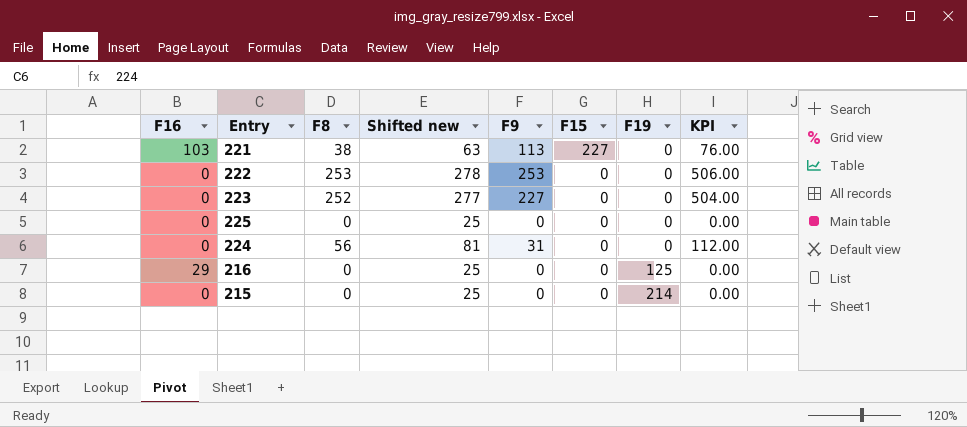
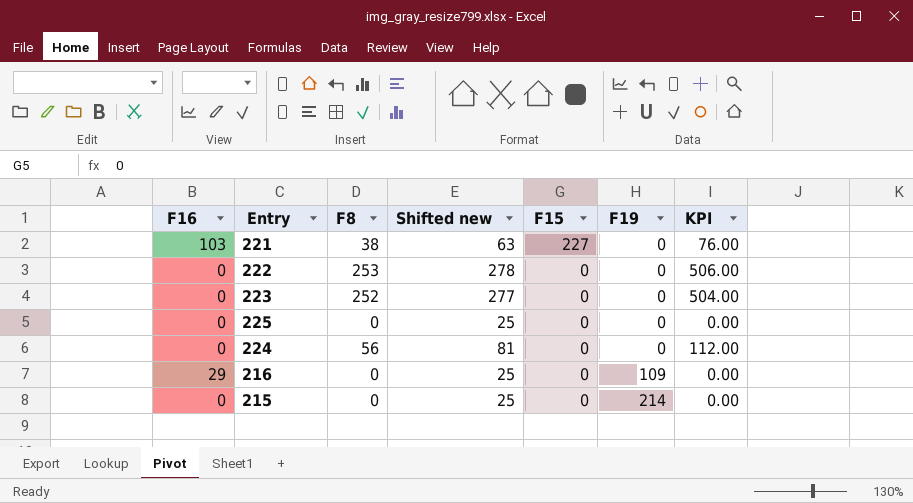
column F9 | position: 5 -> none
216 | F19: 125 -> 109

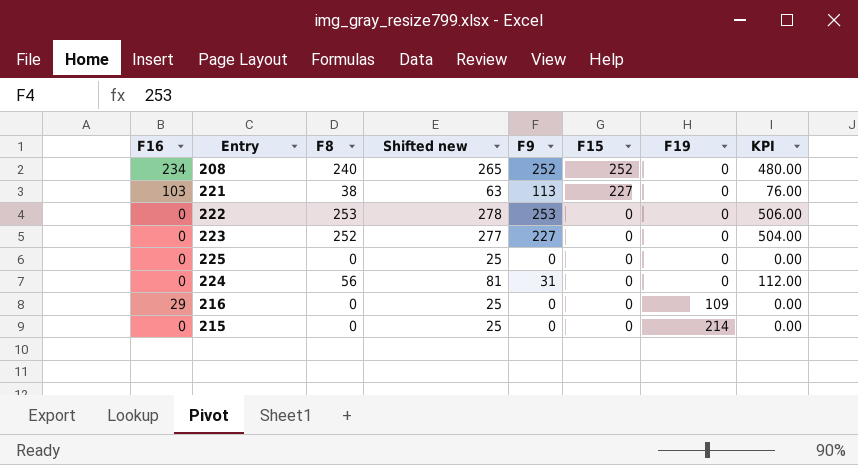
column F9 | position: none -> 5
row 208: none -> 234 | 240 | 265 | 252 | 252 | 0 | 480.00

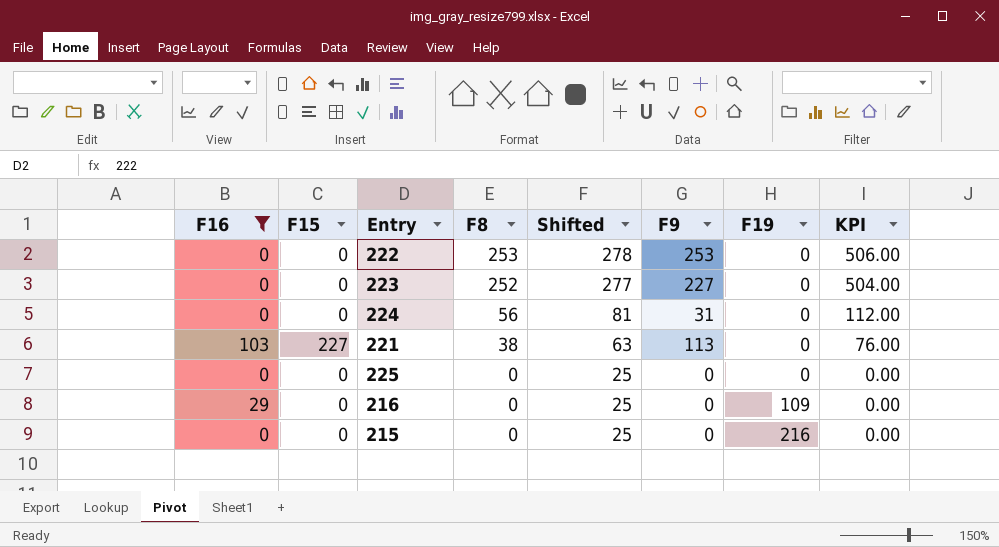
filter: none -> F16 != 234
row order: F15 descending -> F8 descending
column F15 | position: 6 -> 2
column name: Shifted new -> Shifted
215 | F19: 214 -> 216

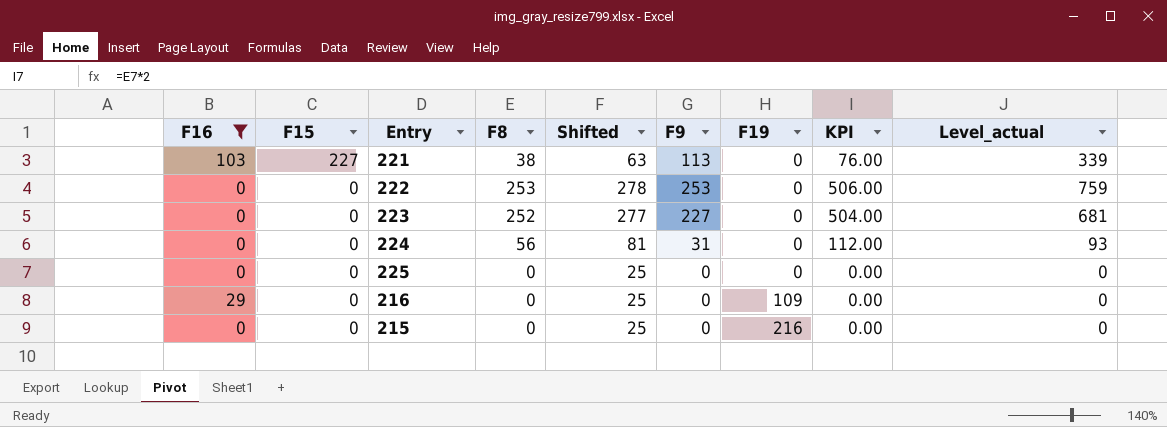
row order: F8 descending -> F15 descending
column Level_actual | formula: none -> [F9] * 3

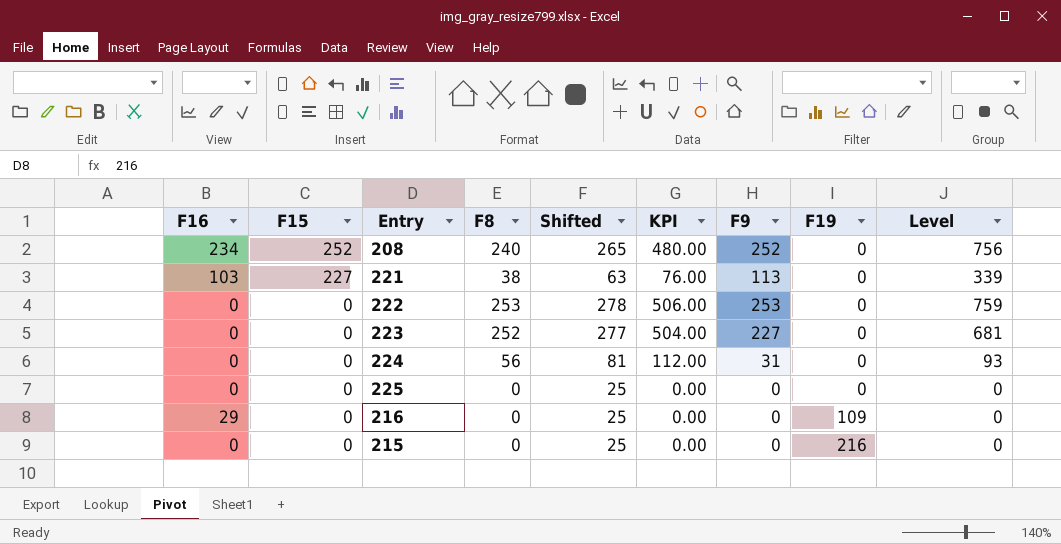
filter: F16 != 234 -> none
column KPI | position: 8 -> 6
column name: Level_actual -> Level

